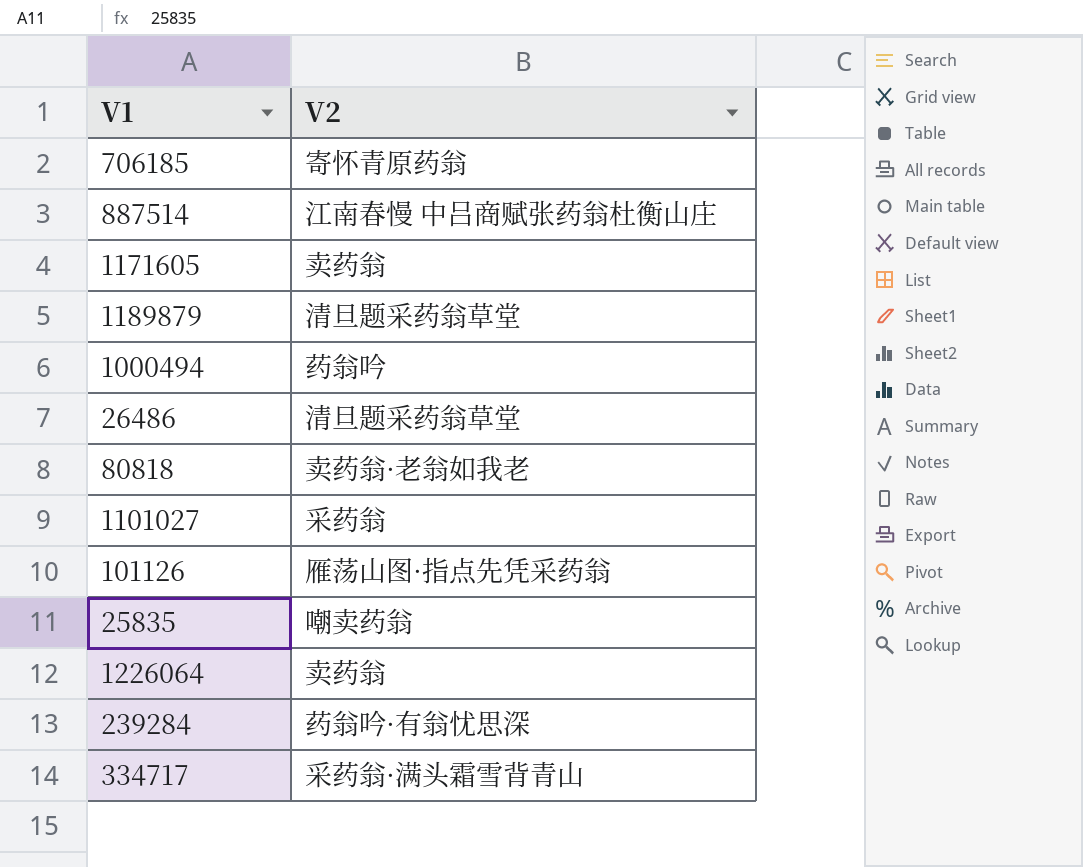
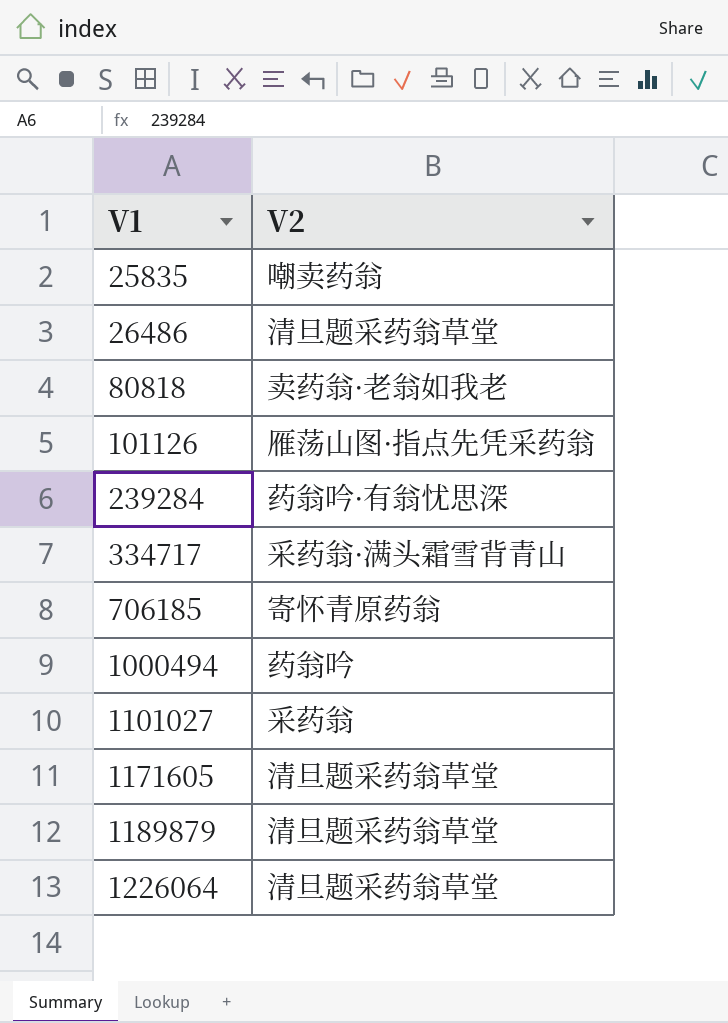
row order: none -> V1 ascending
row 887514: 江南春慢 中吕商赋张药翁杜衡山庄 -> none
1171605 | V2: 卖药翁 -> 清旦题采药翁草堂
1226064 | V2: 卖药翁 -> 清旦题采药翁草堂

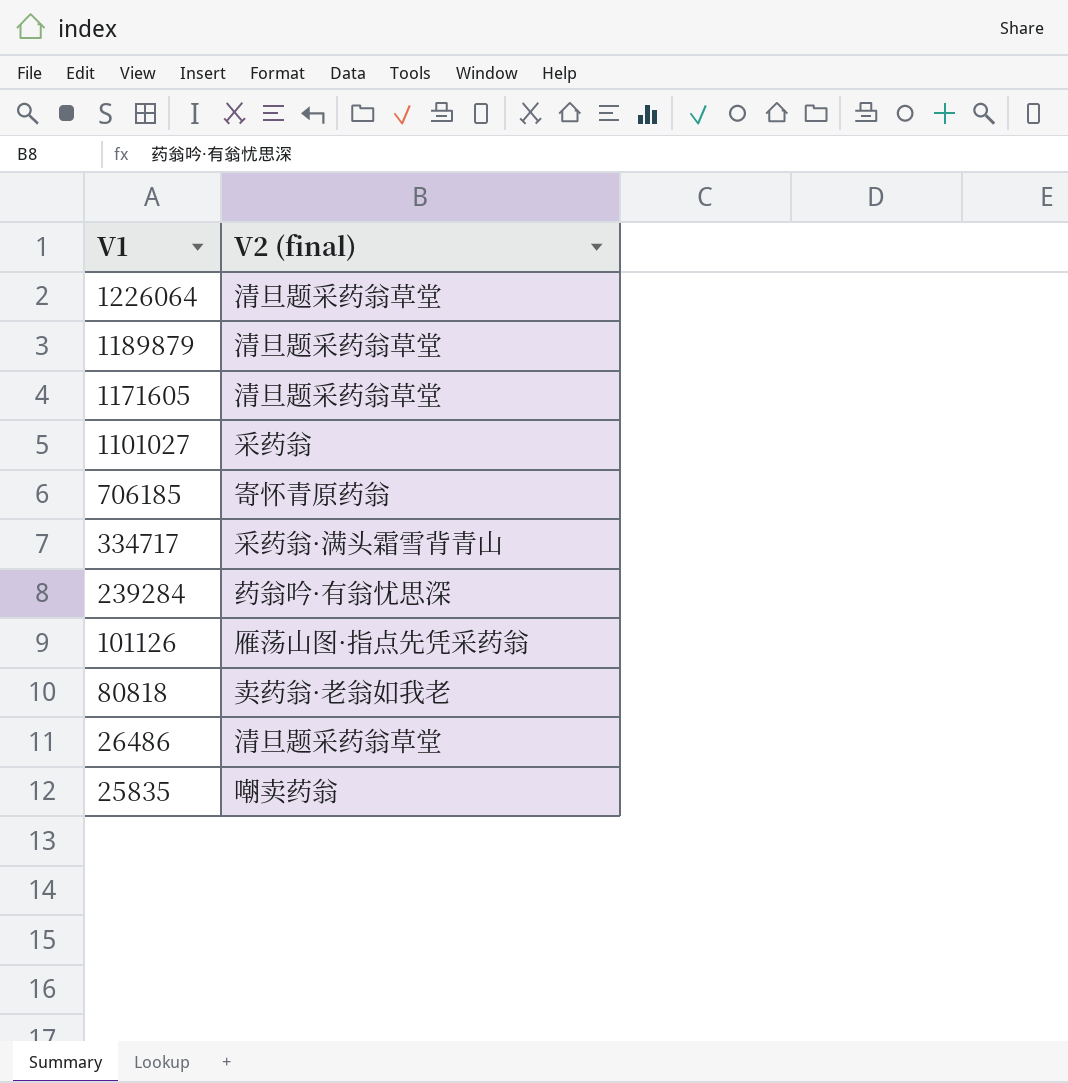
row order: V1 ascending -> V1 descending
column name: V2 -> V2 (final)
row 1000494: 药翁吟 -> none

